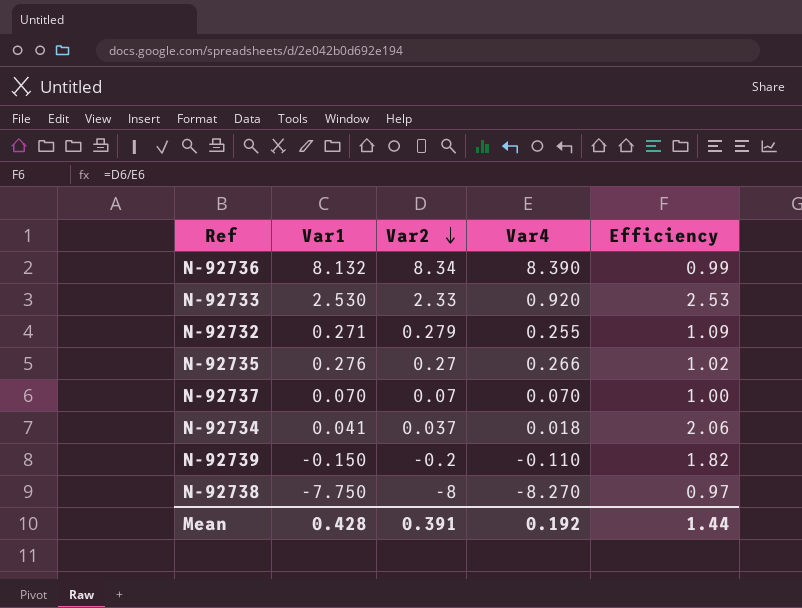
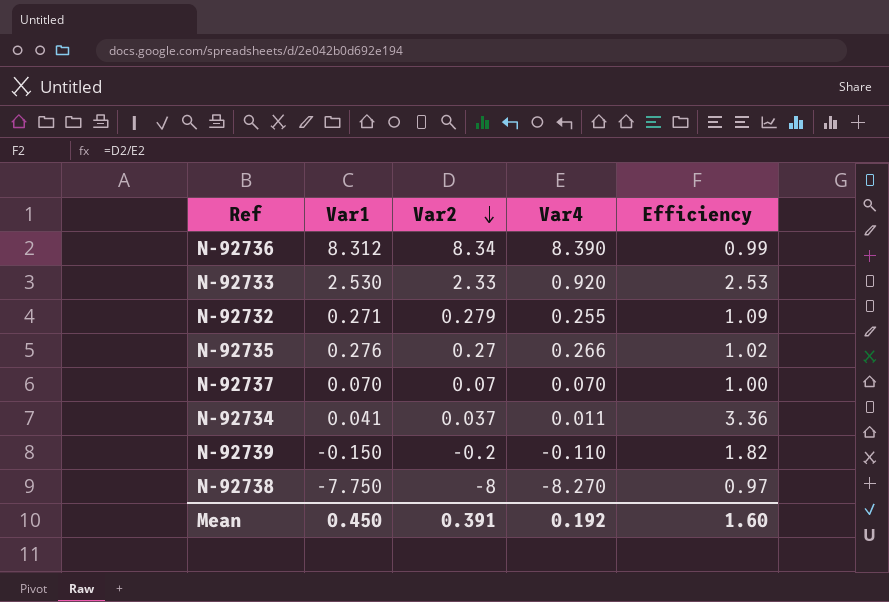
N-92736 | Var1: 8.132 -> 8.312
N-92734 | Var4: 0.018 -> 0.011
N-92734 | Efficiency: 2.06 -> 3.36
Mean | Var1: 0.428 -> 0.450
Mean | Efficiency: 1.44 -> 1.60

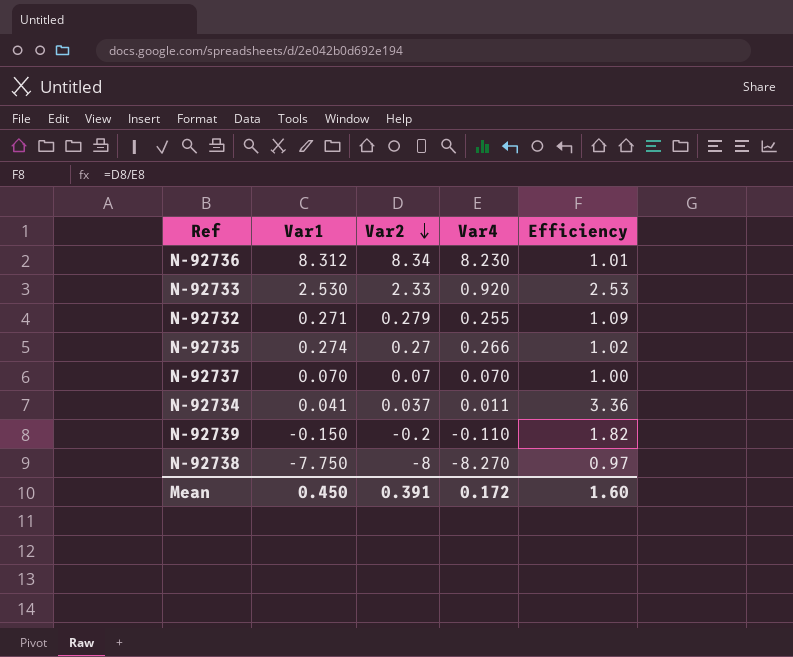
N-92736 | Var4: 8.390 -> 8.230
N-92736 | Efficiency: 0.99 -> 1.01
N-92735 | Var1: 0.276 -> 0.274
Mean | Var4: 0.192 -> 0.172

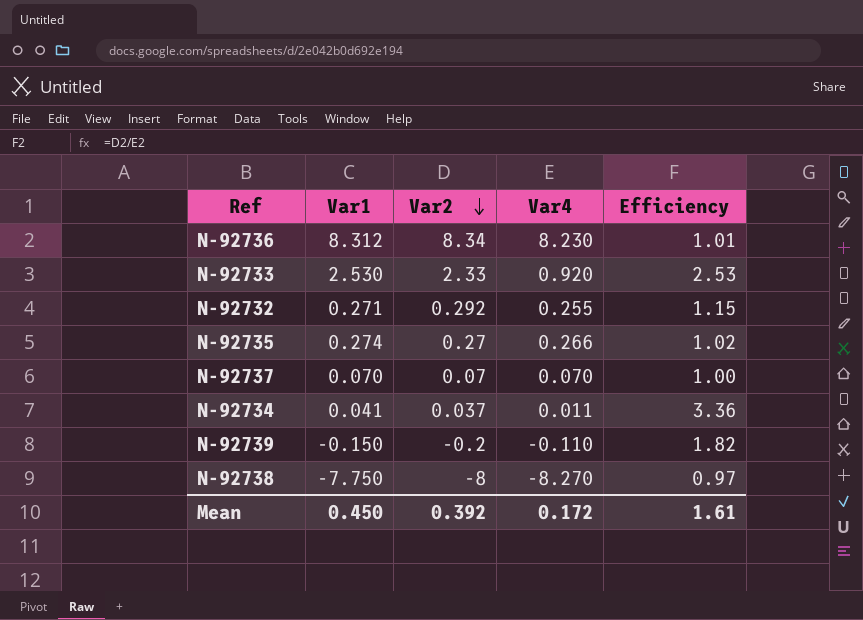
N-92732 | Var2: 0.279 -> 0.292
N-92732 | Efficiency: 1.09 -> 1.15
Mean | Var2: 0.391 -> 0.392
Mean | Efficiency: 1.60 -> 1.61

